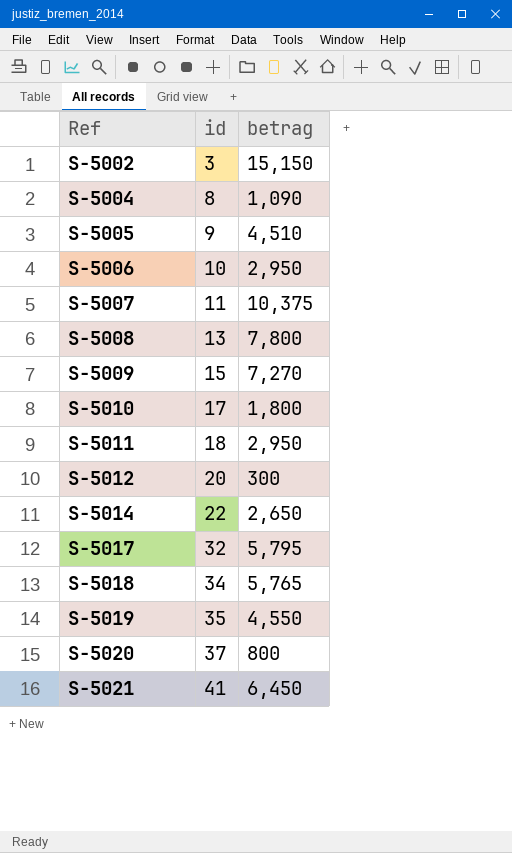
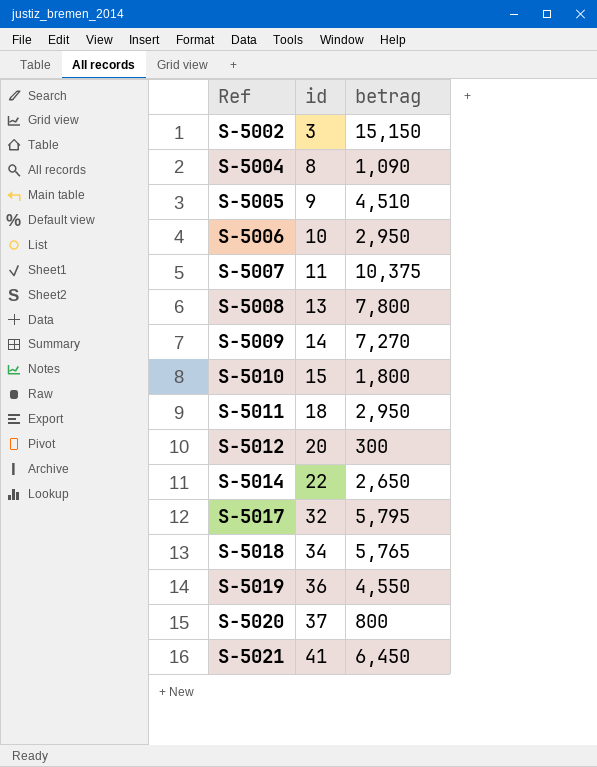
S-5009 | id: 15 -> 14
S-5010 | id: 17 -> 15
S-5019 | id: 35 -> 36

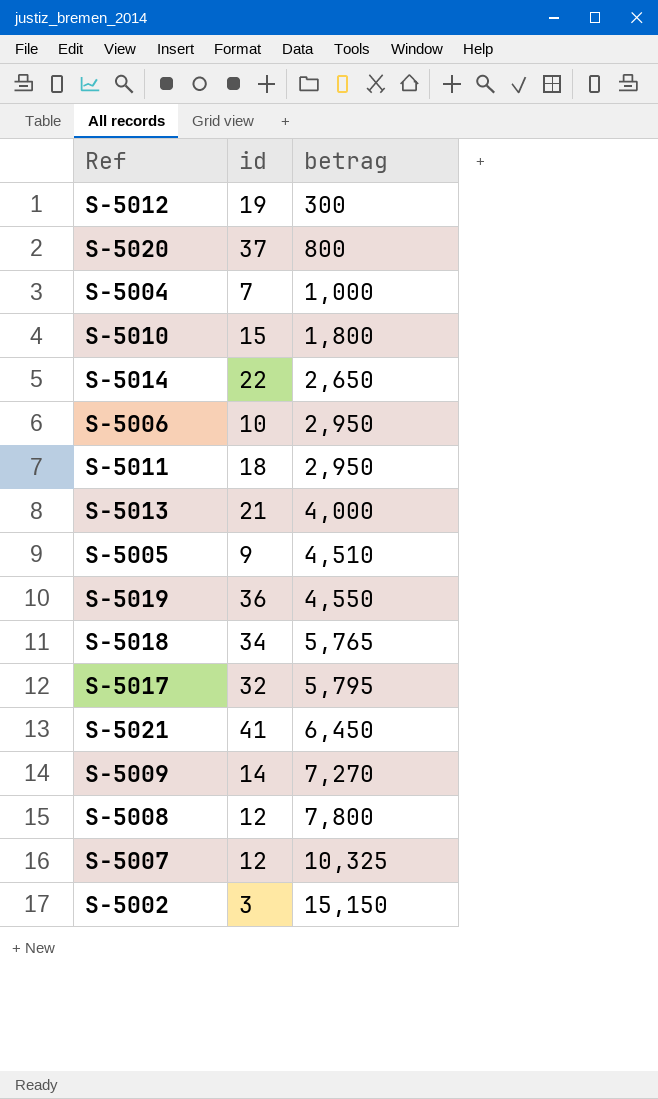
row order: Ref ascending -> betrag ascending
S-5012 | id: 20 -> 19
S-5004 | id: 8 -> 7
S-5004 | betrag: 1,090 -> 1,000
row S-5013: none -> 21 | 4,000
S-5008 | id: 13 -> 12
S-5007 | id: 11 -> 12
S-5007 | betrag: 10,375 -> 10,325

